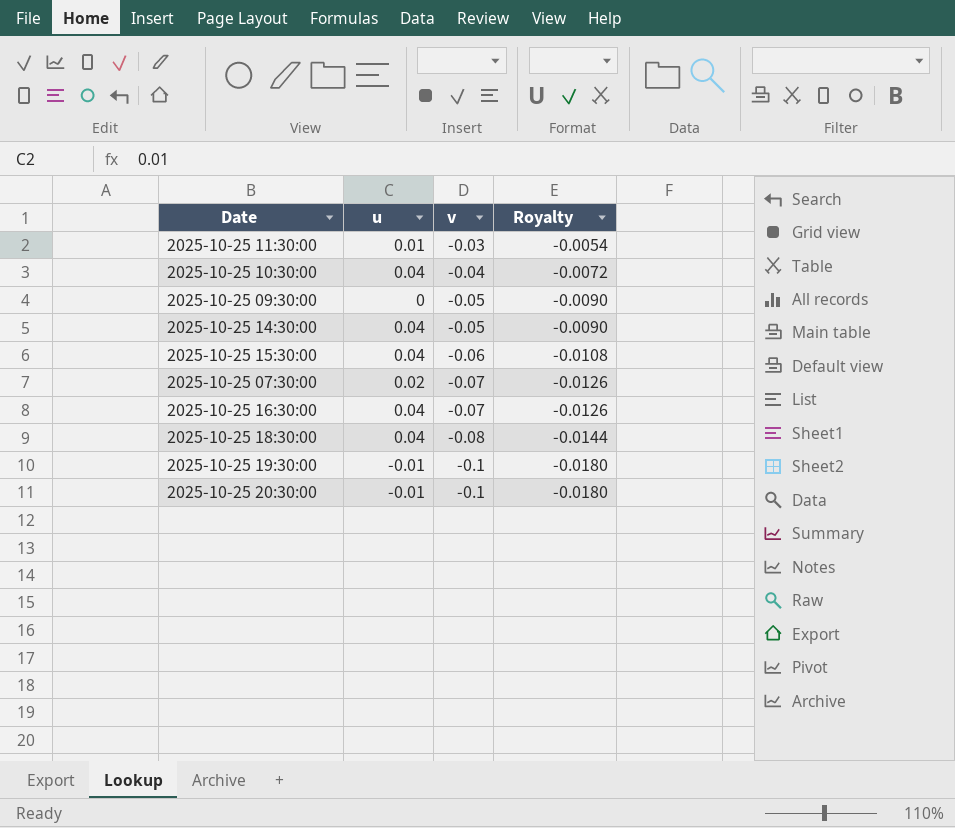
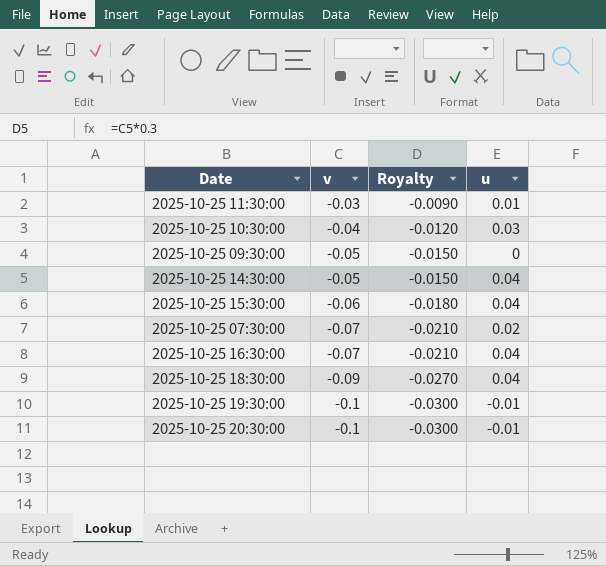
column Royalty | formula: [v] * 0.18 -> [v] * 0.3
column u | position: 2 -> 4
2025-10-25 10:30:00 | u: 0.04 -> 0.03
2025-10-25 18:30:00 | v: -0.08 -> -0.09

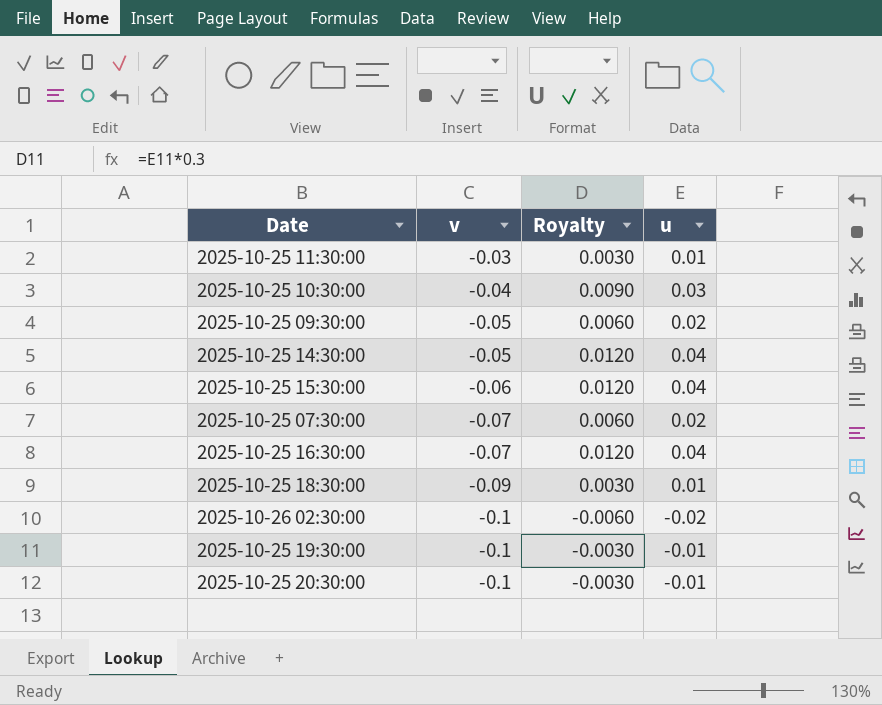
column Royalty | formula: [v] * 0.3 -> [u] * 0.3
2025-10-25 09:30:00 | u: 0 -> 0.02
2025-10-25 18:30:00 | u: 0.04 -> 0.01
row 2025-10-26 02:30:00: none -> -0.1 | -0.0060 | -0.02

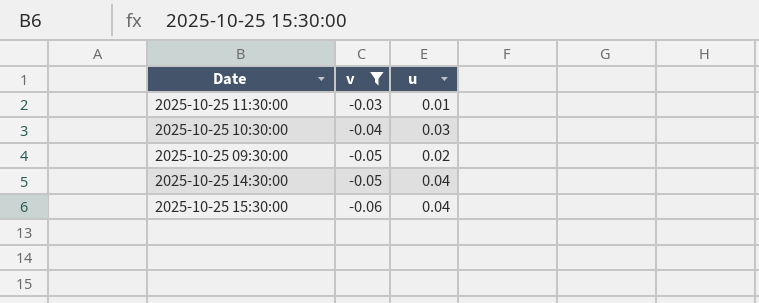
filter: none -> v >= -0.06
column Royalty | formula: [u] * 0.3 -> none

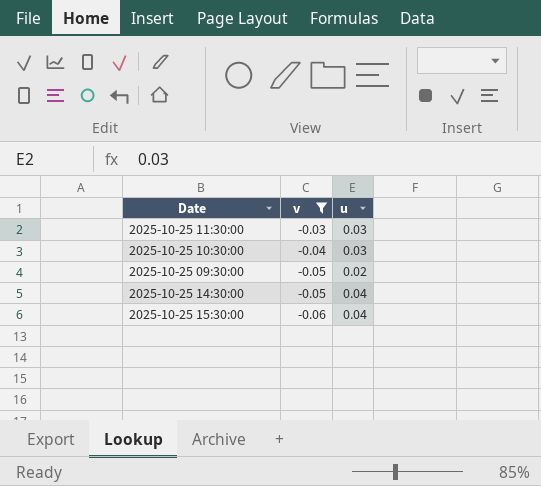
2025-10-25 11:30:00 | u: 0.01 -> 0.03

